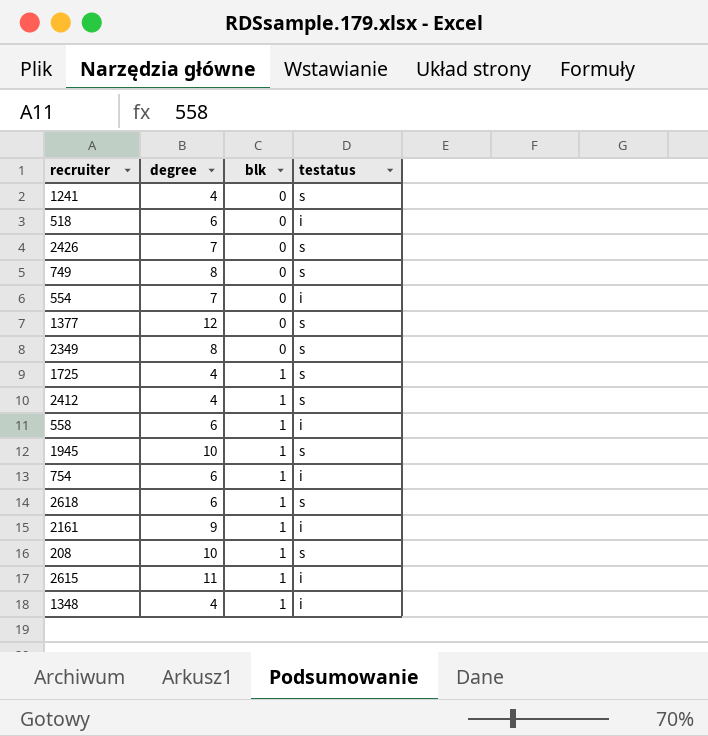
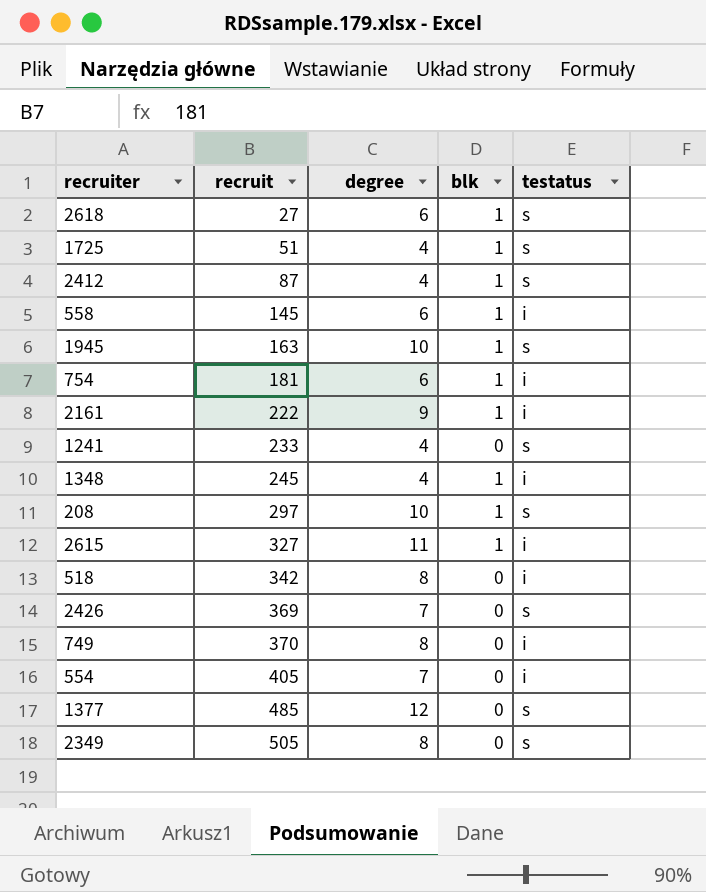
row order: blk ascending -> recruit ascending
column recruit | position: none -> 2
518 | degree: 6 -> 8
749 | testatus: s -> i

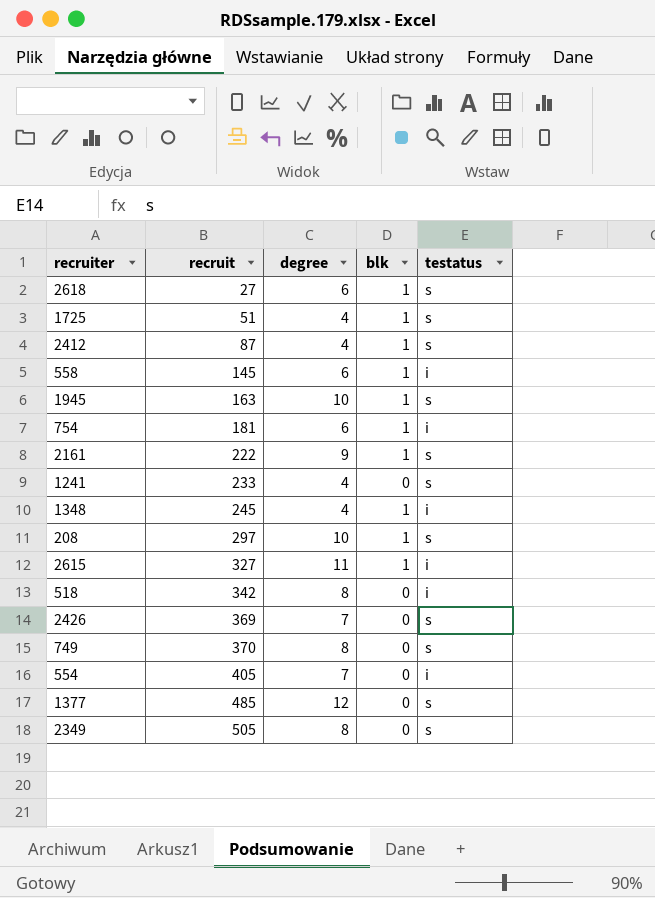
2161 | testatus: i -> s
749 | testatus: i -> s

